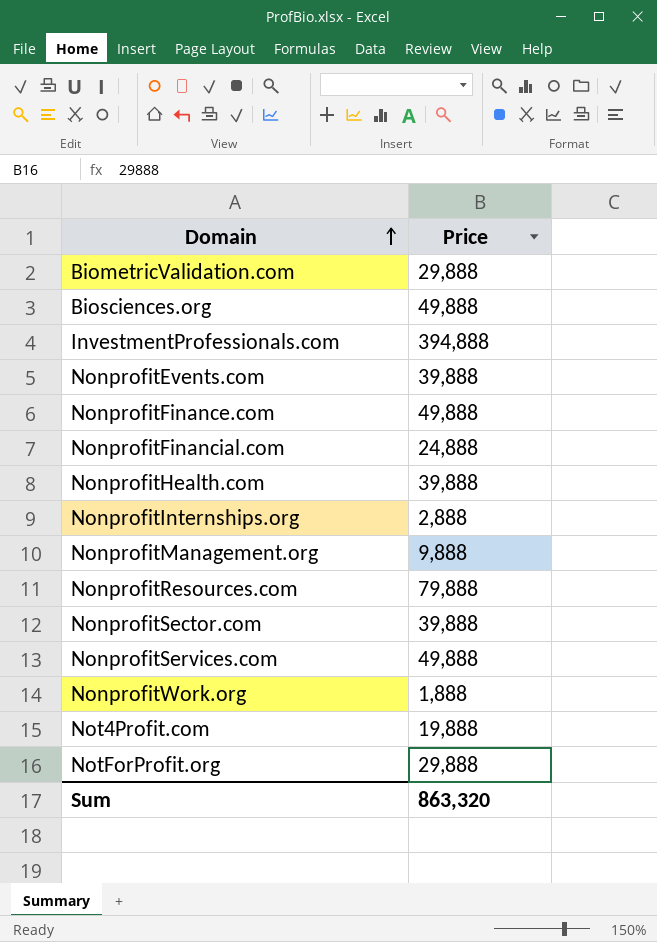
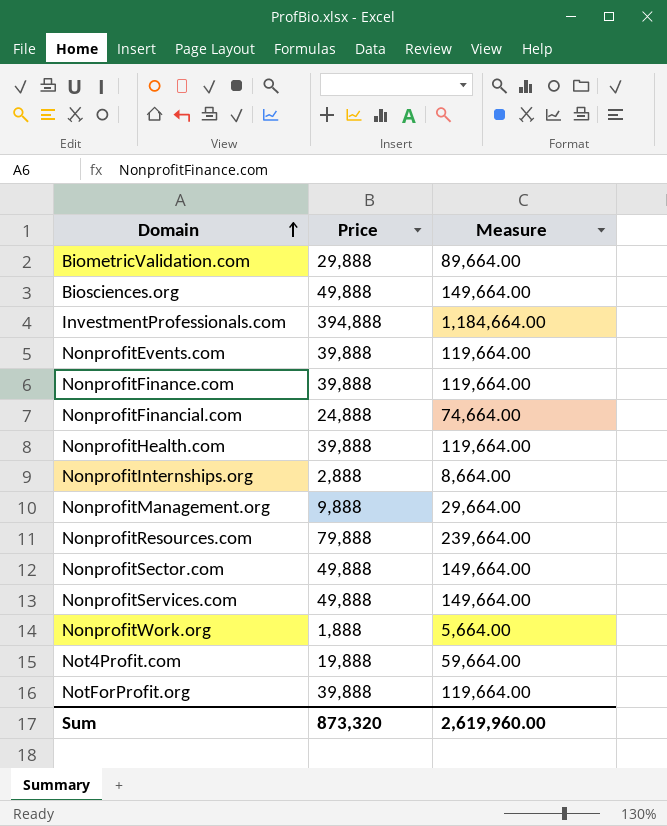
column Measure | formula: none -> [Price] * 3
NonprofitFinance.com | Price: 49,888 -> 39,888
NonprofitSector.com | Price: 39,888 -> 49,888
NotForProfit.org | Price: 29,888 -> 39,888
Sum | Price: 863,320 -> 873,320

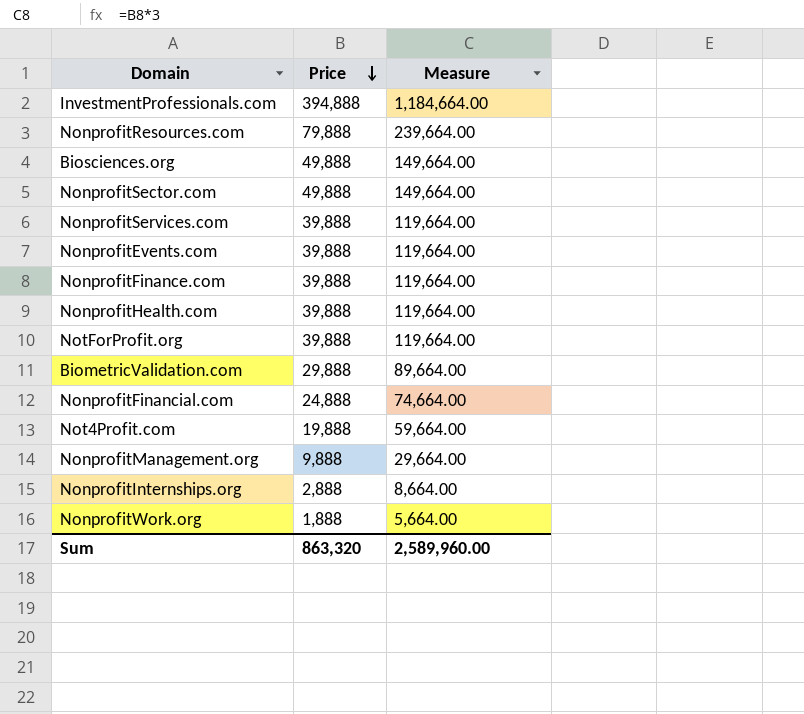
row order: Domain ascending -> Price descending
NonprofitServices.com | Price: 49,888 -> 39,888
NonprofitServices.com | Measure: 149,664.00 -> 119,664.00
Sum | Price: 873,320 -> 863,320
Sum | Measure: 2,619,960.00 -> 2,589,960.00

